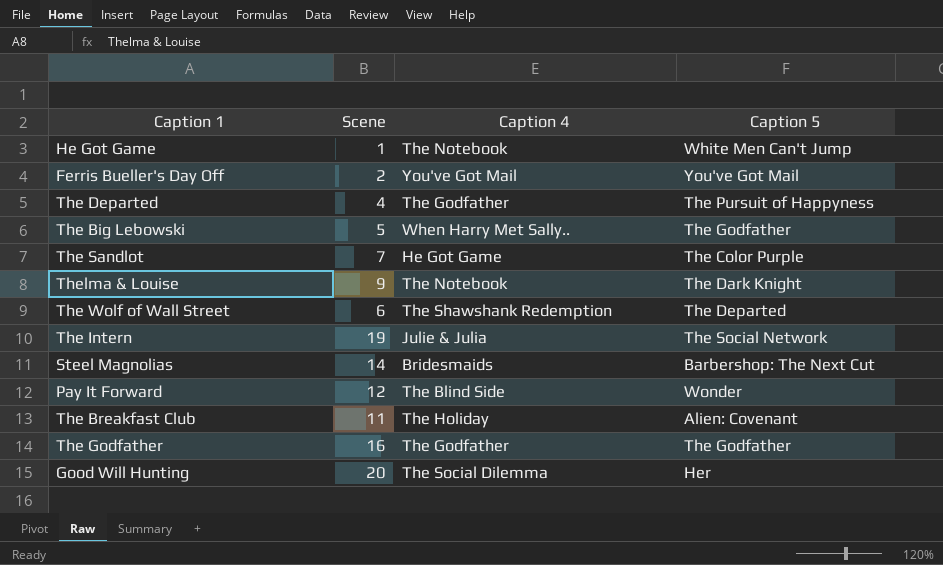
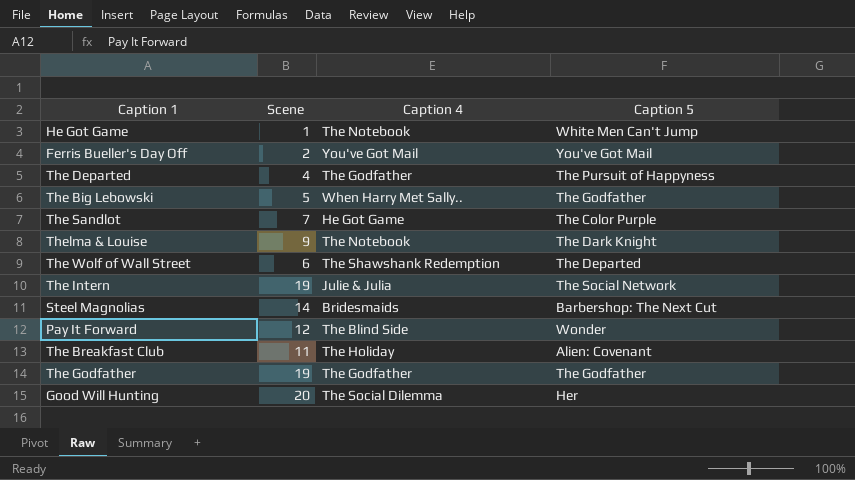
The Godfather | Scene: 16 -> 19

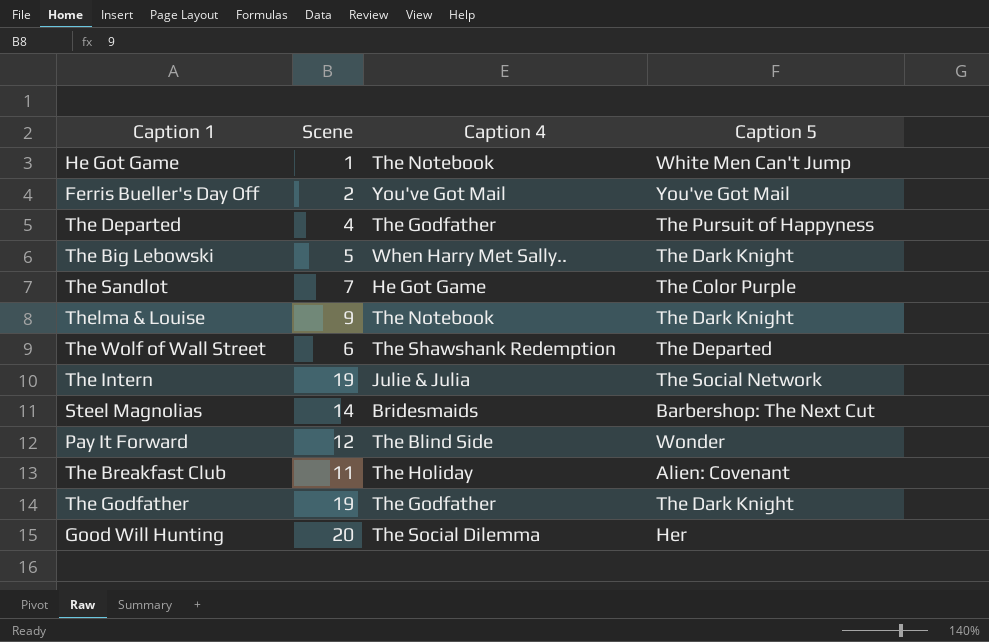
The Big Lebowski | Caption 5: The Godfather -> The Dark Knight
The Godfather | Caption 5: The Godfather -> The Dark Knight

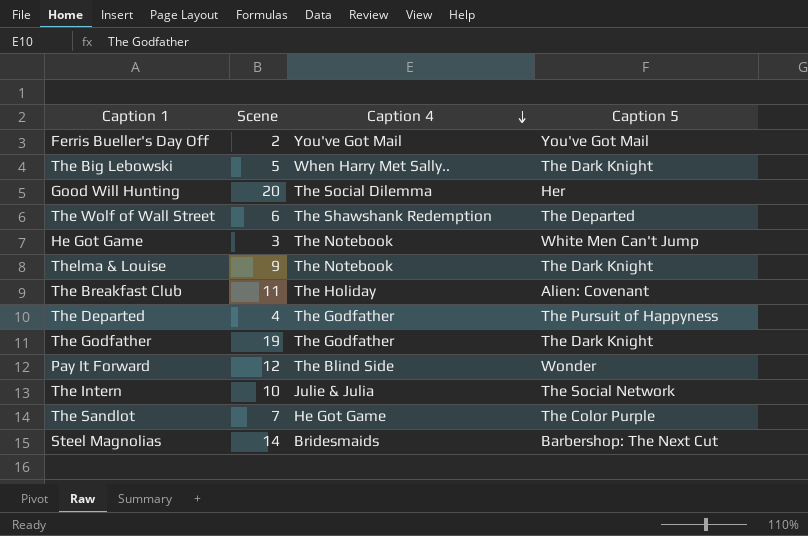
row order: none -> Caption 4 descending
He Got Game | Scene: 1 -> 3
The Intern | Scene: 19 -> 10

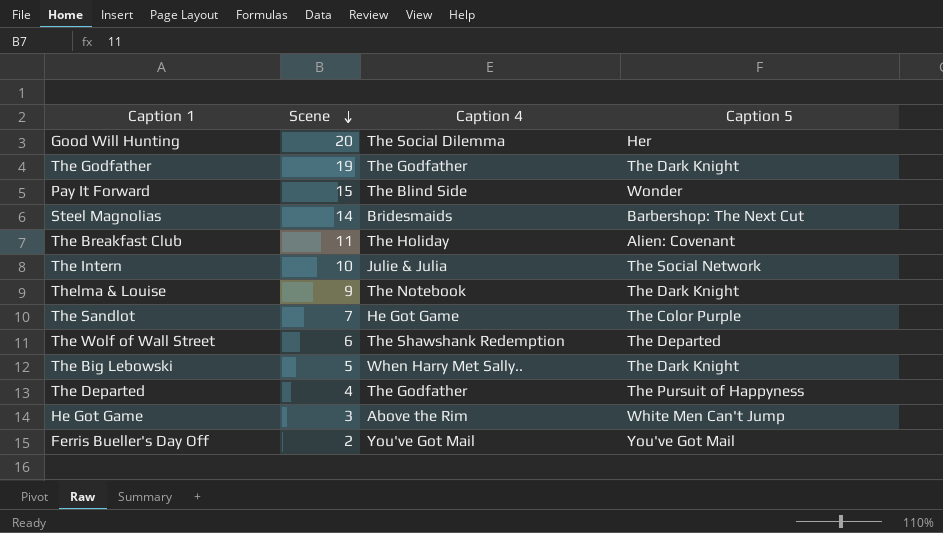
row order: Caption 4 descending -> Scene descending
Pay It Forward | Scene: 12 -> 15
He Got Game | Caption 4: The Notebook -> Above the Rim

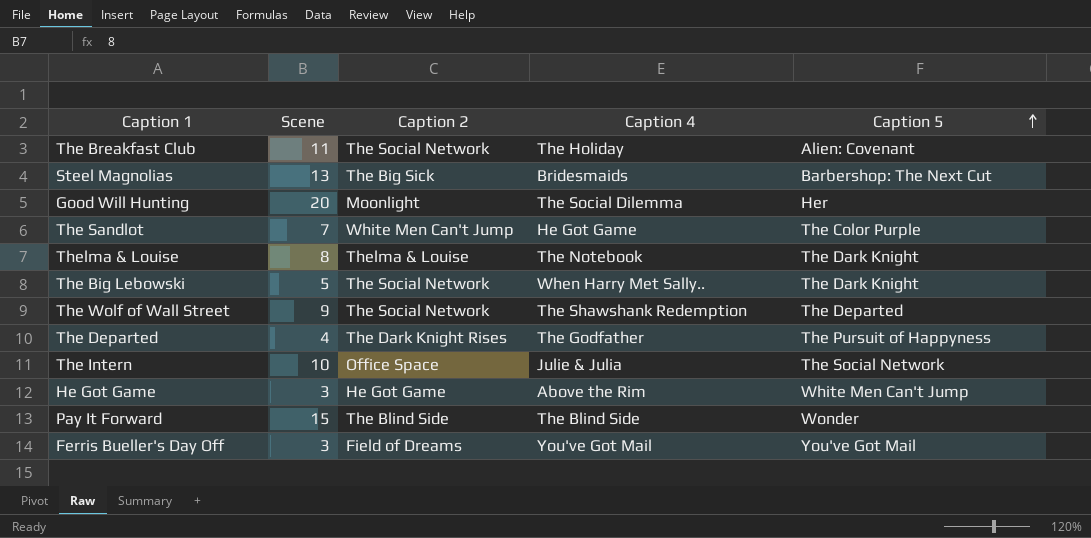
row order: Scene descending -> Caption 5 ascending
column Caption 2 | position: none -> 3
row The Godfather: 19 | The Godfather | The Dark Knight -> none
Steel Magnolias | Scene: 14 -> 13
Thelma & Louise | Scene: 9 -> 8
The Wolf of Wall Street | Scene: 6 -> 9
Ferris Bueller's Day Off | Scene: 2 -> 3

